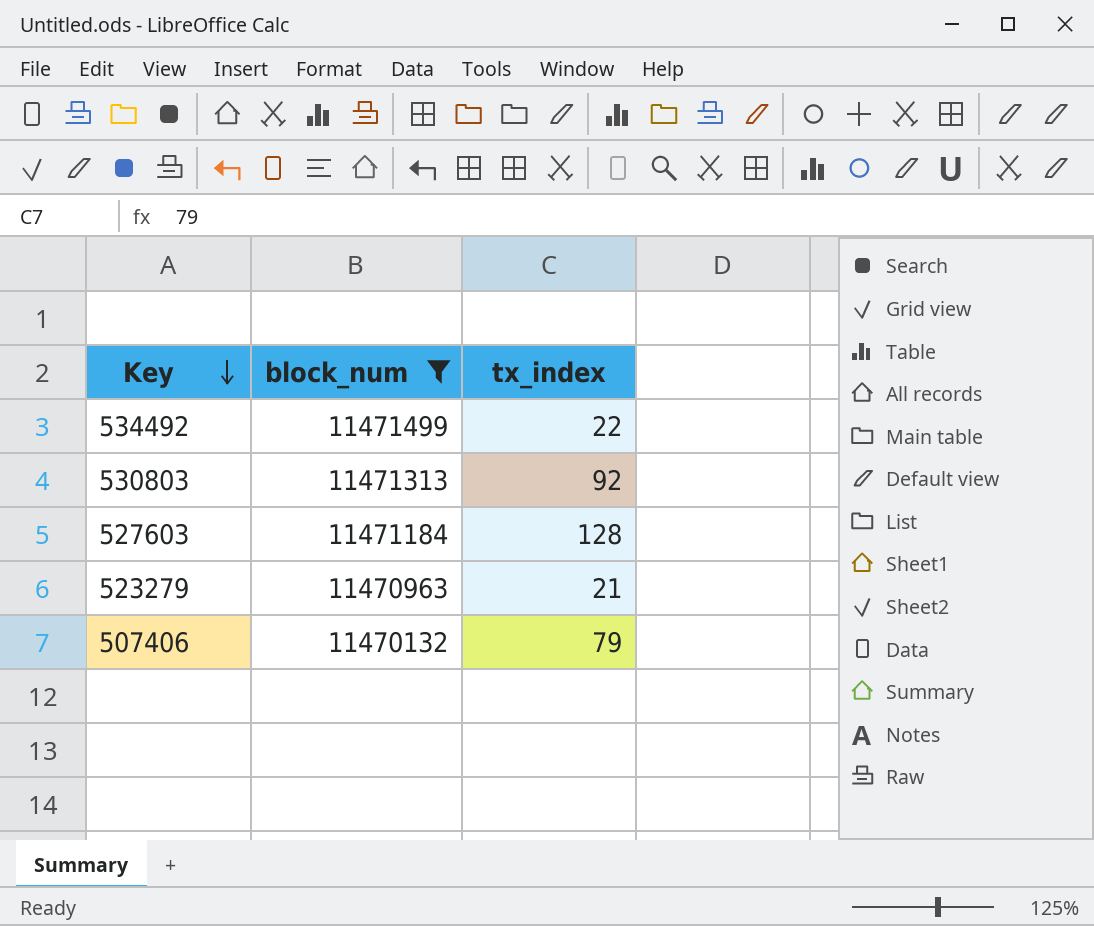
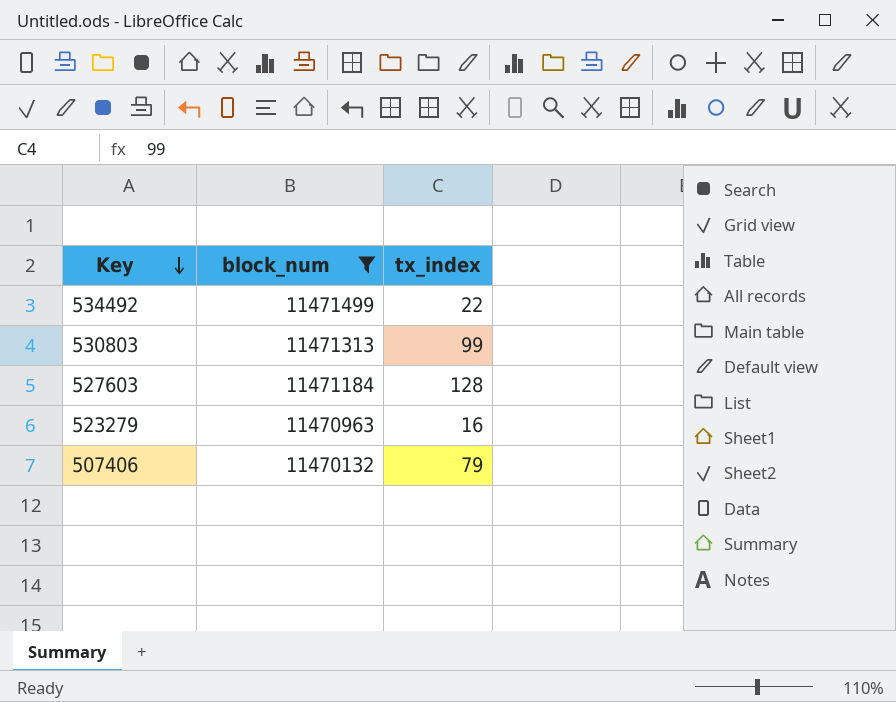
530803 | tx_index: 92 -> 99
523279 | tx_index: 21 -> 16

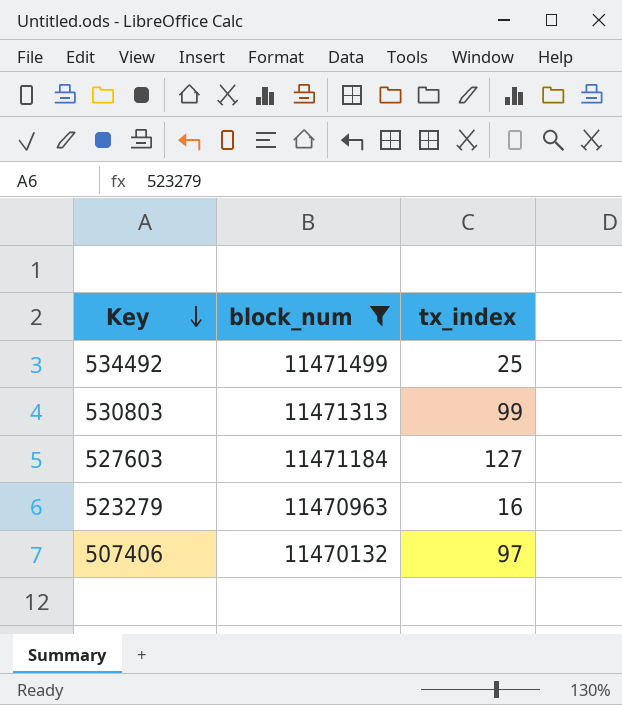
534492 | tx_index: 22 -> 25
527603 | tx_index: 128 -> 127
507406 | tx_index: 79 -> 97

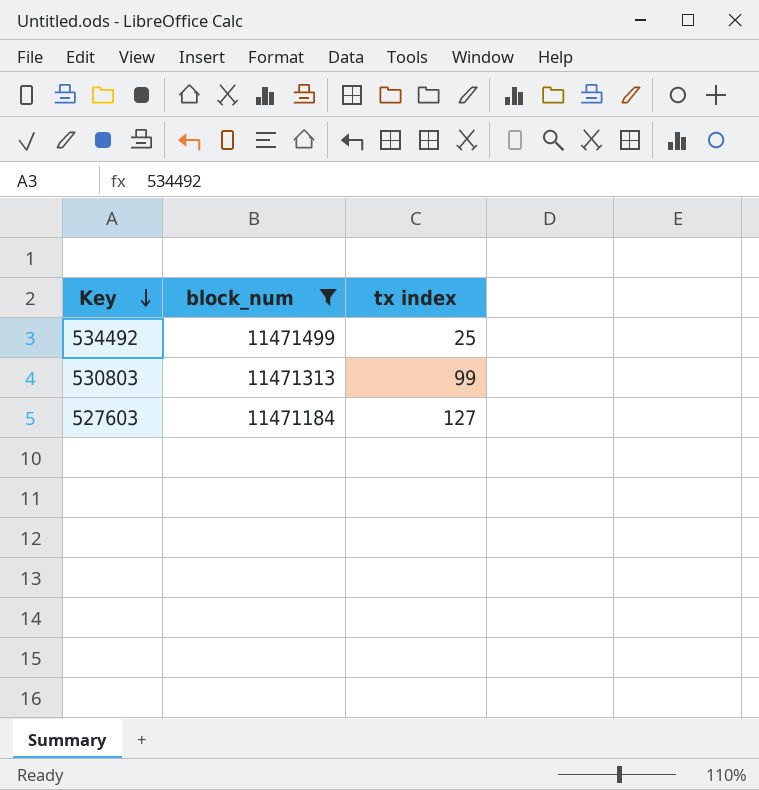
column name: tx_index -> tx index
row 523279: 11470963 | 16 -> none
row 507406: 11470132 | 97 -> none

